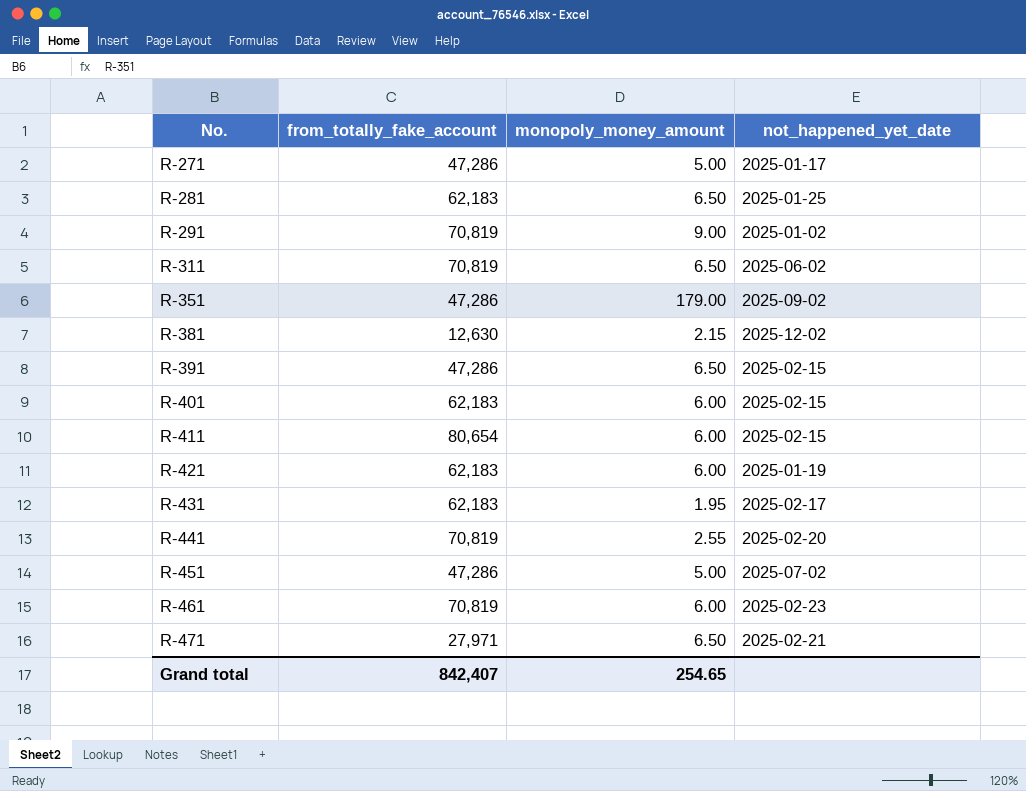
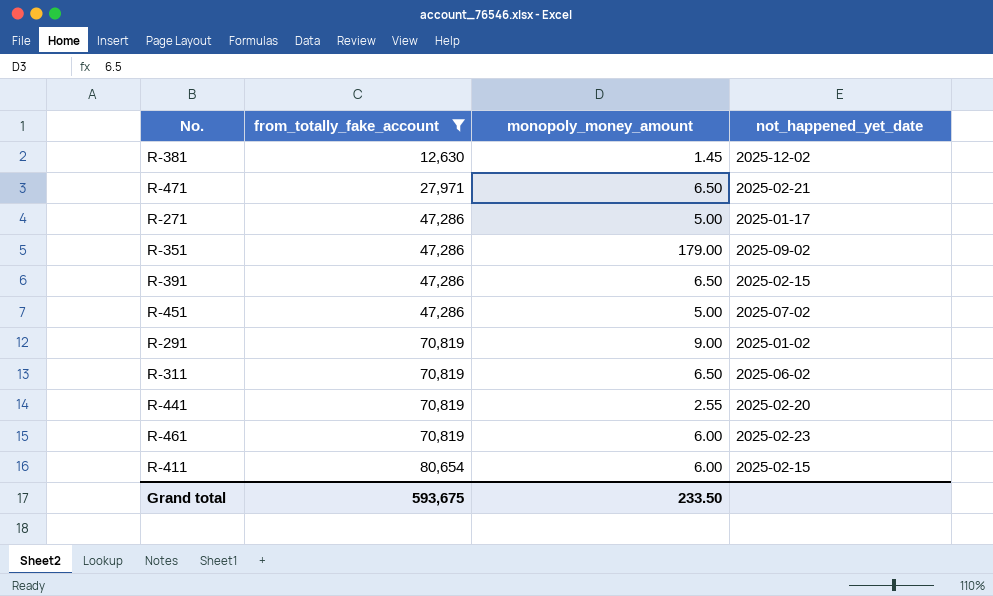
filter: none -> from_totally_fake_account != 62,183
row order: No. ascending -> from_totally_fake_account ascending
R-381 | monopoly_money_amount: 2.15 -> 1.45
Grand total | from_totally_fake_account: 842,407 -> 593,675
Grand total | monopoly_money_amount: 254.65 -> 233.50

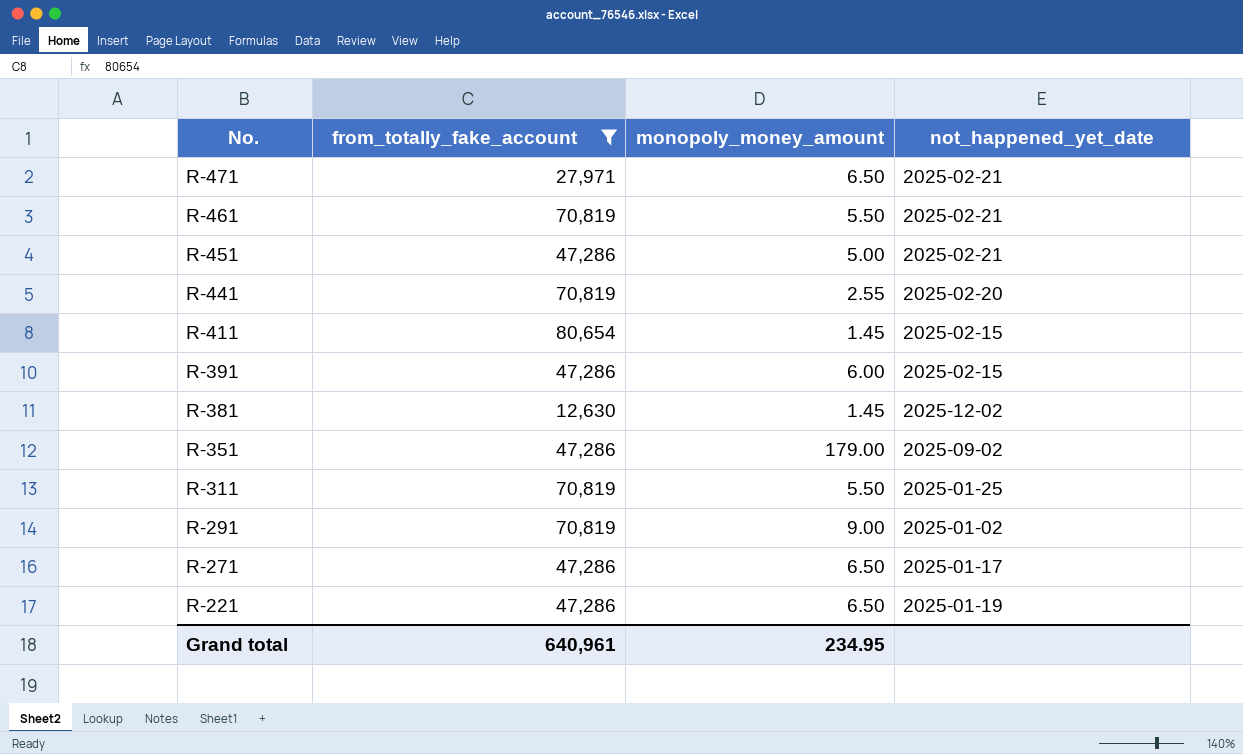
row order: from_totally_fake_account ascending -> No. descending
R-461 | monopoly_money_amount: 6.00 -> 5.50
R-461 | not_happened_yet_date: 2025-02-23 -> 2025-02-21
R-451 | not_happened_yet_date: 2025-07-02 -> 2025-02-21
R-411 | monopoly_money_amount: 6.00 -> 1.45
R-391 | monopoly_money_amount: 6.50 -> 6.00
R-311 | monopoly_money_amount: 6.50 -> 5.50
R-311 | not_happened_yet_date: 2025-06-02 -> 2025-01-25
R-271 | monopoly_money_amount: 5.00 -> 6.50
row R-221: none -> 47,286 | 6.50 | 2025-01-19
Grand total | from_totally_fake_account: 593,675 -> 640,961
Grand total | monopoly_money_amount: 233.50 -> 234.95

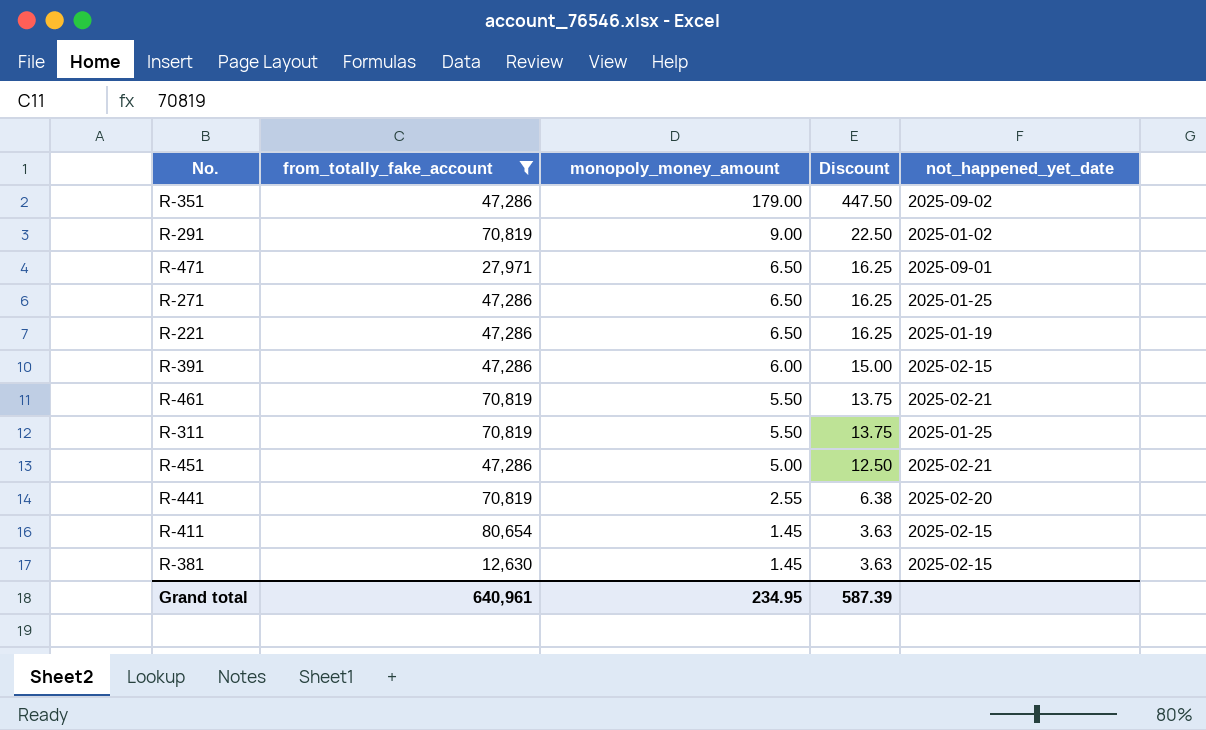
row order: No. descending -> monopoly_money_amount descending
column Discount | formula: none -> [monopoly_money_amount] * 2.5
R-471 | not_happened_yet_date: 2025-02-21 -> 2025-09-01
R-271 | not_happened_yet_date: 2025-01-17 -> 2025-01-25
R-381 | not_happened_yet_date: 2025-12-02 -> 2025-02-15

